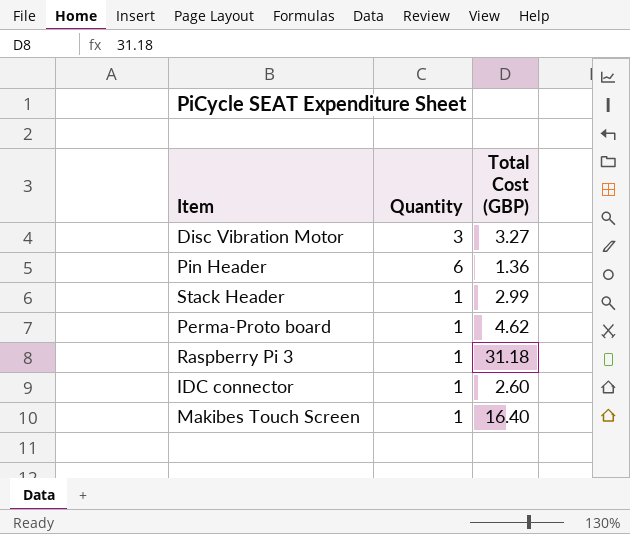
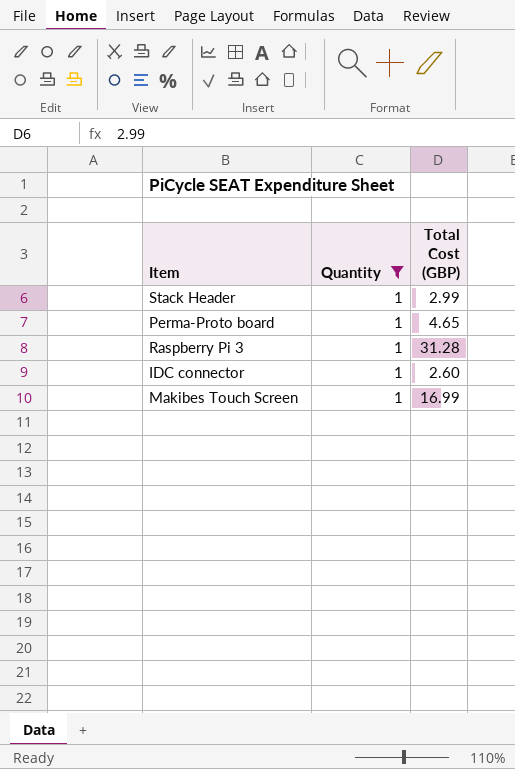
filter: none -> Quantity = 1
Perma-Proto board | Total Cost (GBP): 4.62 -> 4.65
Raspberry Pi 3 | Total Cost (GBP): 31.18 -> 31.28
Makibes Touch Screen | Total Cost (GBP): 16.40 -> 16.99

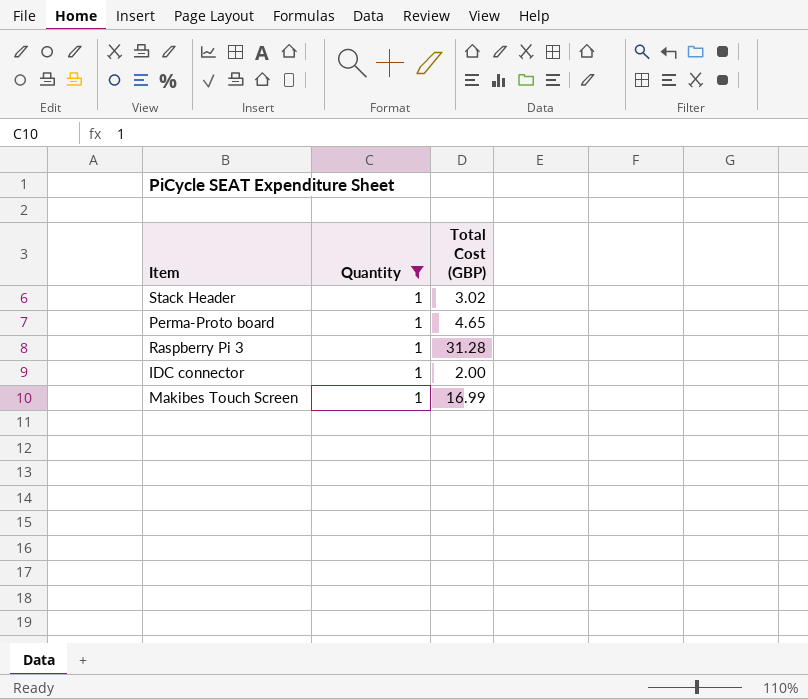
Stack Header | Total Cost (GBP): 2.99 -> 3.02
IDC connector | Total Cost (GBP): 2.60 -> 2.00

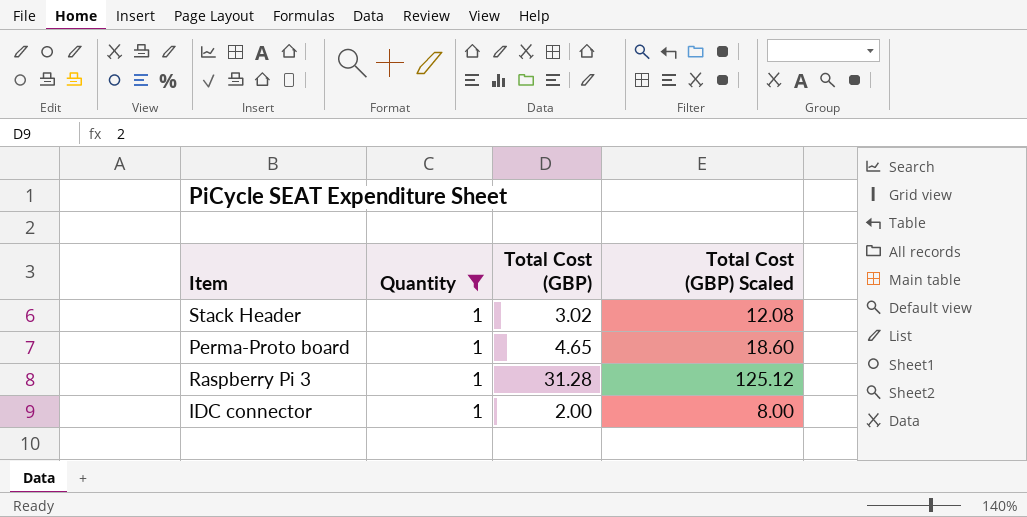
column Total Cost (GBP) Scaled | formula: none -> [Total Cost (GBP)] * 4
row Makibes Touch Screen: 1 | 16.99 -> none

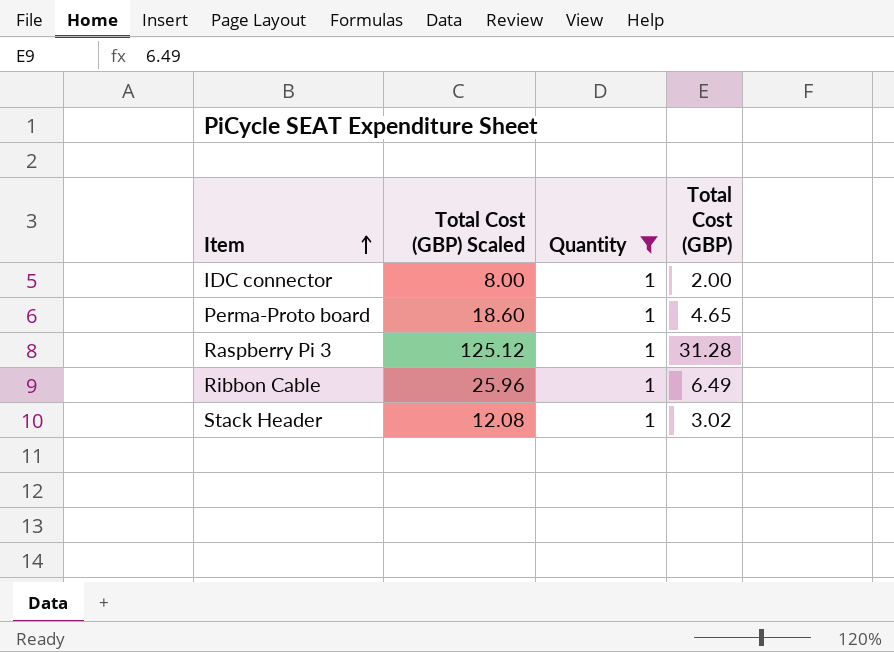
row order: none -> Item ascending
column Total Cost (GBP) Scaled | position: 4 -> 2
row Ribbon Cable: none -> 25.96 | 1 | 6.49

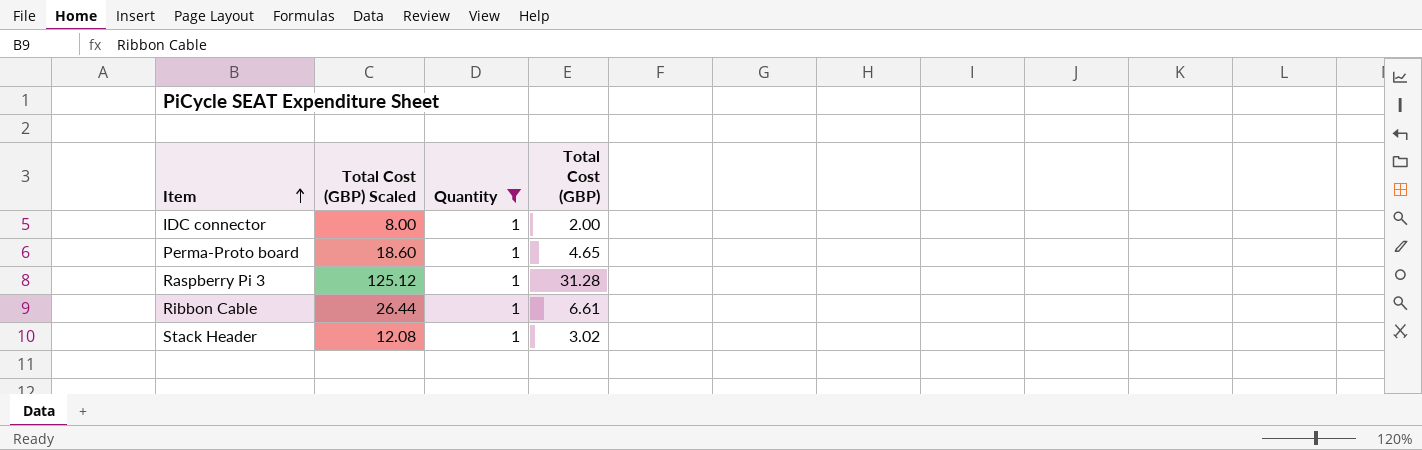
Ribbon Cable | Total Cost (GBP) Scaled: 25.96 -> 26.44
Ribbon Cable | Total Cost (GBP): 6.49 -> 6.61

